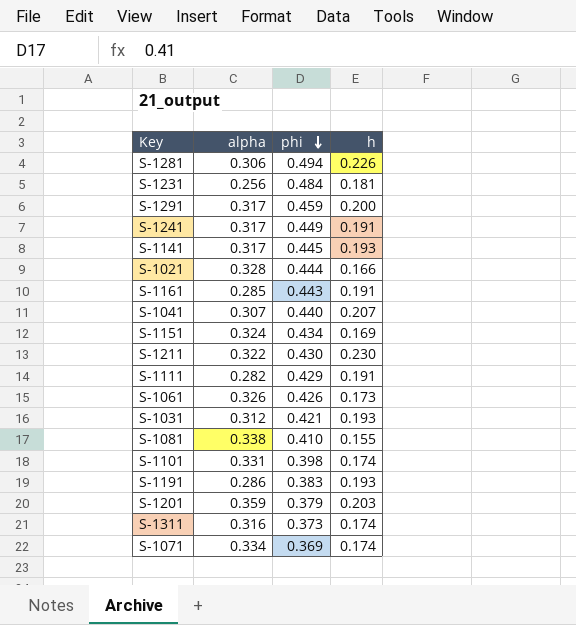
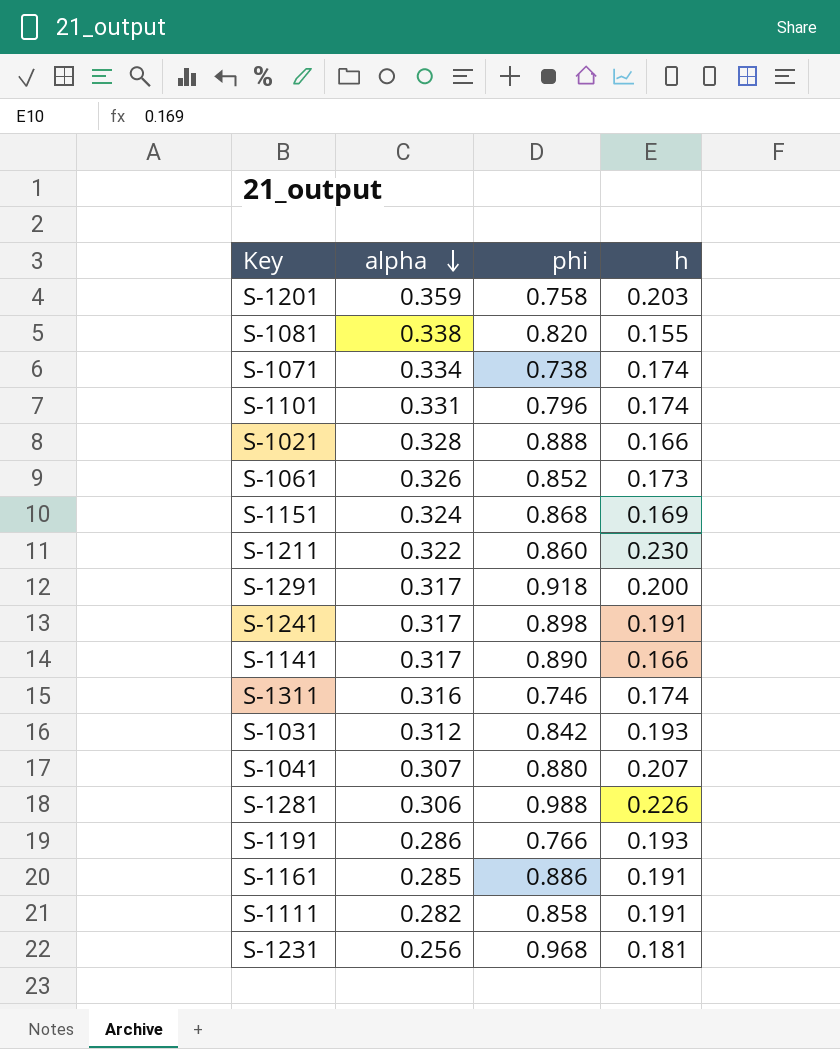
row order: phi descending -> alpha descending
S-1201 | phi: 0.379 -> 0.758
S-1081 | phi: 0.410 -> 0.820
S-1071 | phi: 0.369 -> 0.738
S-1101 | phi: 0.398 -> 0.796
S-1021 | phi: 0.444 -> 0.888
S-1061 | phi: 0.426 -> 0.852
S-1151 | phi: 0.434 -> 0.868
S-1211 | phi: 0.430 -> 0.860
S-1291 | phi: 0.459 -> 0.918
S-1241 | phi: 0.449 -> 0.898
S-1141 | phi: 0.445 -> 0.890
S-1141 | h: 0.193 -> 0.166
S-1311 | phi: 0.373 -> 0.746
S-1031 | phi: 0.421 -> 0.842
S-1041 | phi: 0.440 -> 0.880
S-1281 | phi: 0.494 -> 0.988
S-1191 | phi: 0.383 -> 0.766
S-1161 | phi: 0.443 -> 0.886
S-1111 | phi: 0.429 -> 0.858
S-1231 | phi: 0.484 -> 0.968

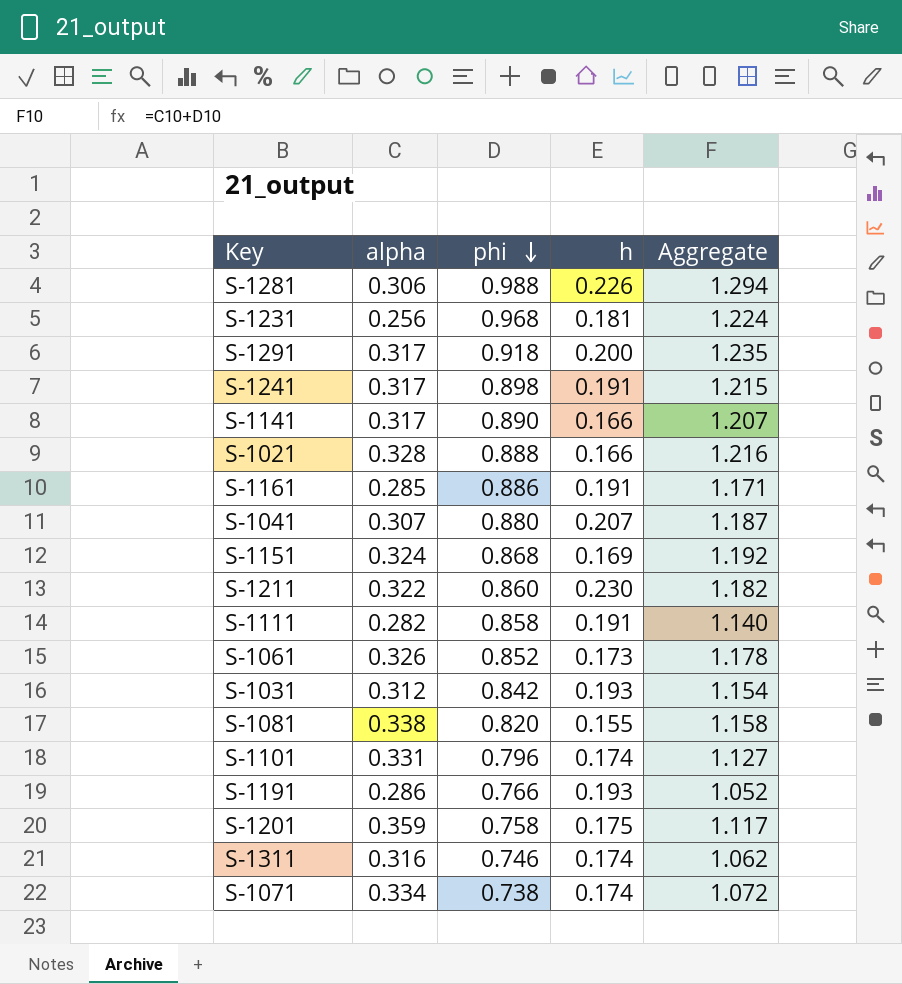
row order: alpha descending -> phi descending
column Aggregate | formula: none -> [alpha] + [phi]
S-1201 | h: 0.203 -> 0.175

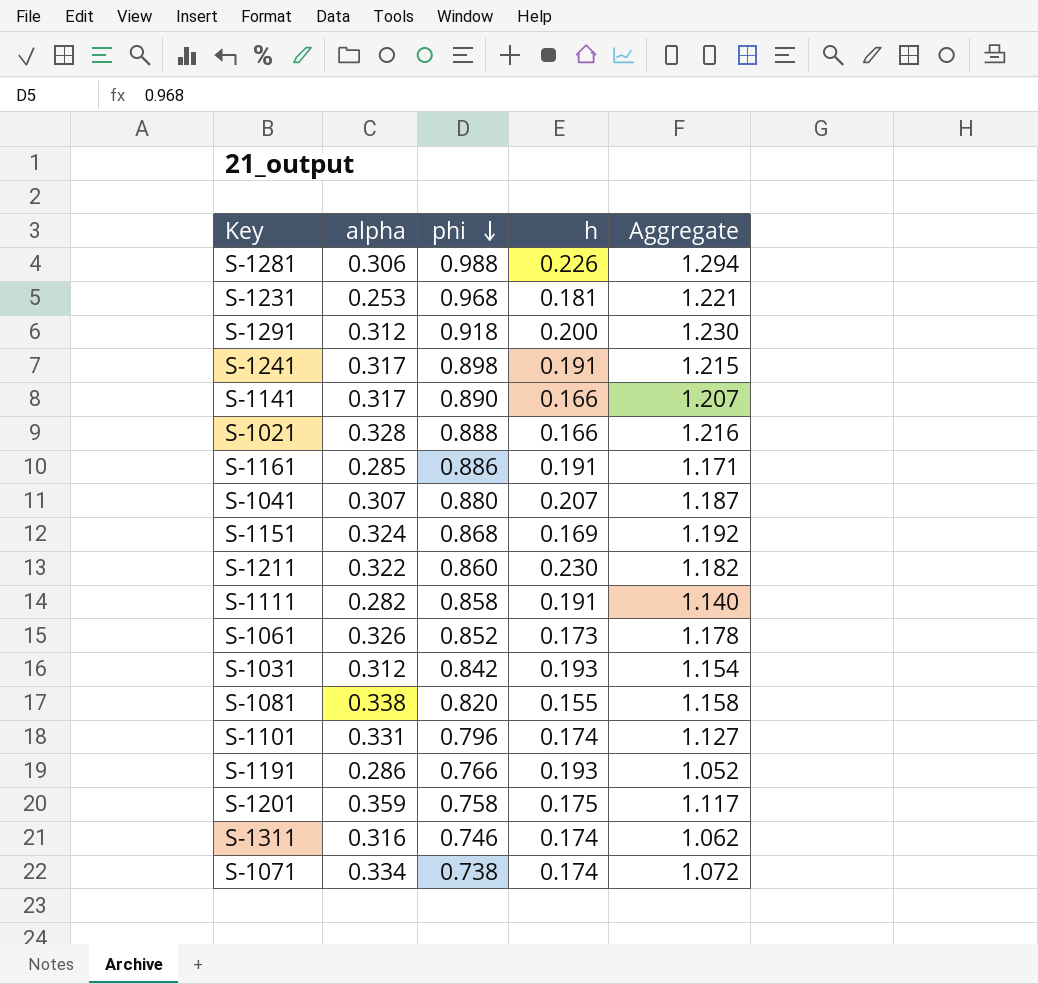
S-1231 | alpha: 0.256 -> 0.253
S-1231 | Aggregate: 1.224 -> 1.221
S-1291 | alpha: 0.317 -> 0.312
S-1291 | Aggregate: 1.235 -> 1.230

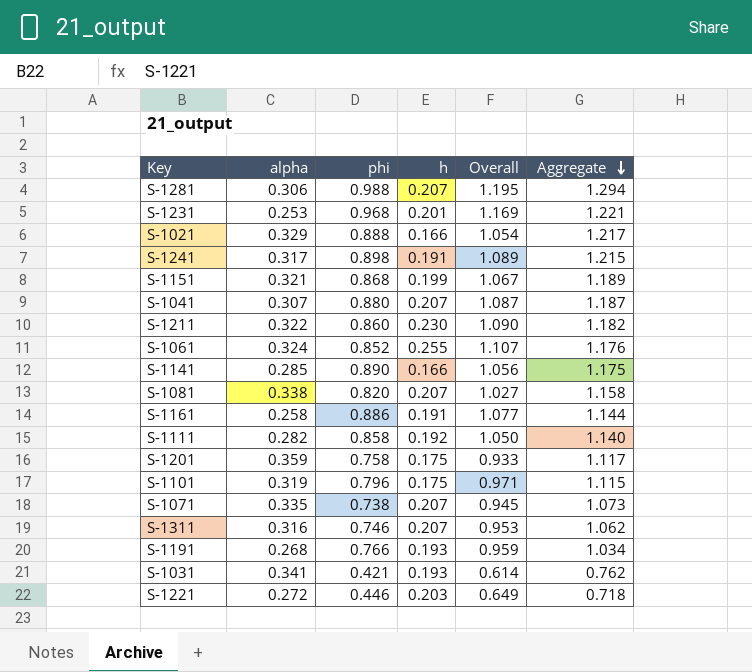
row order: phi descending -> Aggregate descending
column Overall | formula: none -> [phi] + [h]
row S-1291: 0.312 | 0.918 | 0.200 | 1.230 -> none
S-1281 | h: 0.226 -> 0.207
S-1231 | h: 0.181 -> 0.201
S-1021 | alpha: 0.328 -> 0.329
S-1021 | Aggregate: 1.216 -> 1.217
S-1151 | alpha: 0.324 -> 0.321
S-1151 | h: 0.169 -> 0.199
S-1151 | Aggregate: 1.192 -> 1.189
S-1061 | alpha: 0.326 -> 0.324
S-1061 | h: 0.173 -> 0.255
S-1061 | Aggregate: 1.178 -> 1.176
S-1141 | alpha: 0.317 -> 0.285
S-1141 | Aggregate: 1.207 -> 1.175
S-1081 | h: 0.155 -> 0.207
S-1161 | alpha: 0.285 -> 0.258
S-1161 | Aggregate: 1.171 -> 1.144
S-1111 | h: 0.191 -> 0.192
S-1101 | alpha: 0.331 -> 0.319
S-1101 | h: 0.174 -> 0.175
S-1101 | Aggregate: 1.127 -> 1.115
S-1071 | alpha: 0.334 -> 0.335
S-1071 | h: 0.174 -> 0.207
S-1071 | Aggregate: 1.072 -> 1.073
S-1311 | h: 0.174 -> 0.207
S-1191 | alpha: 0.286 -> 0.268
S-1191 | Aggregate: 1.052 -> 1.034
S-1031 | alpha: 0.312 -> 0.341
S-1031 | phi: 0.842 -> 0.421
S-1031 | Aggregate: 1.154 -> 0.762
row S-1221: none -> 0.272 | 0.446 | 0.203 | 0.649 | 0.718

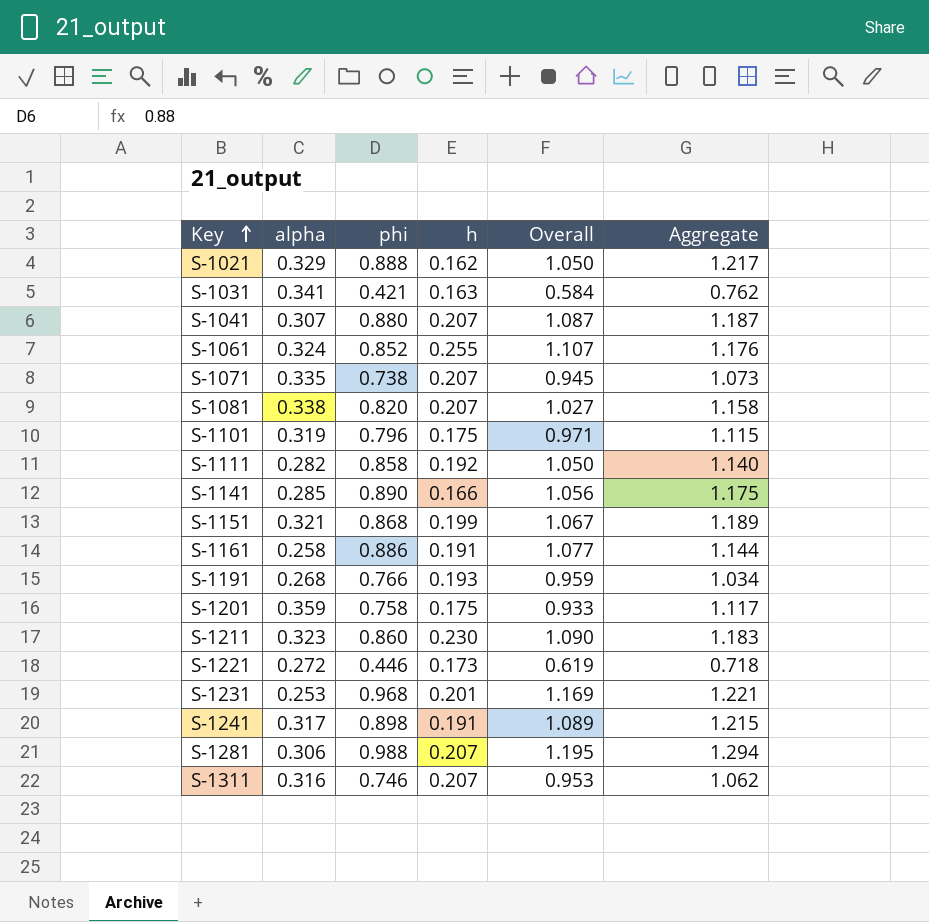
row order: Aggregate descending -> Key ascending
S-1021 | h: 0.166 -> 0.162
S-1021 | Overall: 1.054 -> 1.050
S-1031 | h: 0.193 -> 0.163
S-1031 | Overall: 0.614 -> 0.584
S-1211 | alpha: 0.322 -> 0.323
S-1211 | Aggregate: 1.182 -> 1.183
S-1221 | h: 0.203 -> 0.173
S-1221 | Overall: 0.649 -> 0.619

